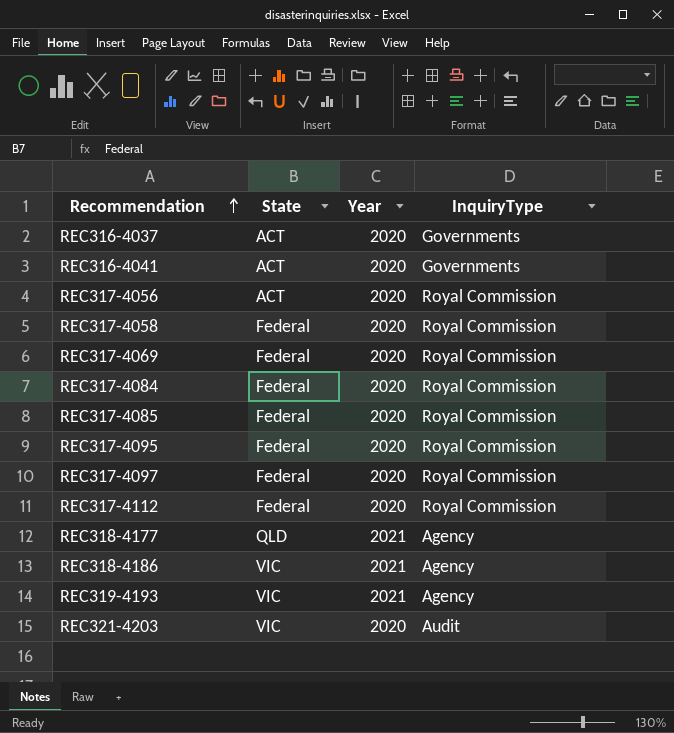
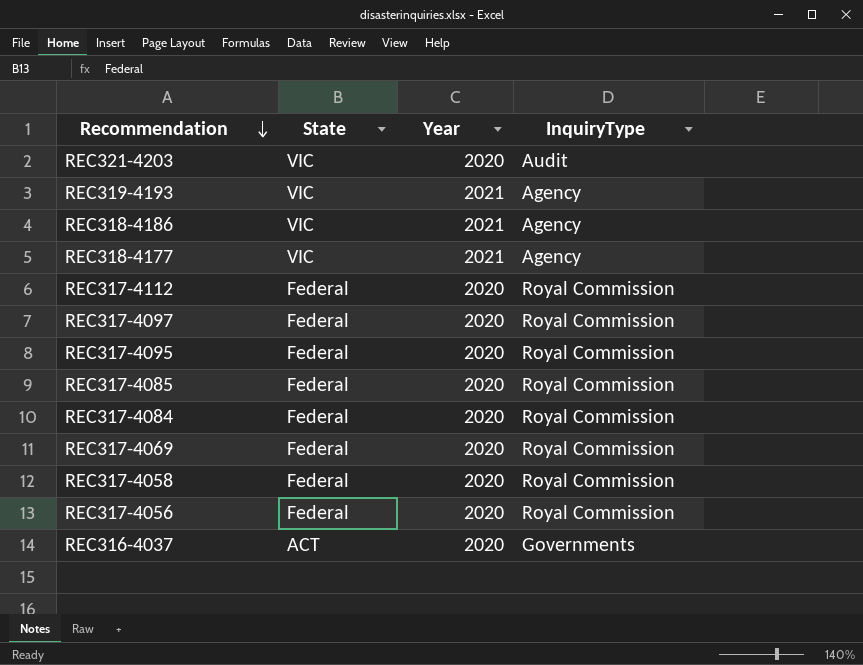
row order: Recommendation ascending -> Recommendation descending
row REC316-4041: ACT | 2020 | Governments -> none
REC318-4177 | State: QLD -> VIC
REC317-4056 | State: ACT -> Federal

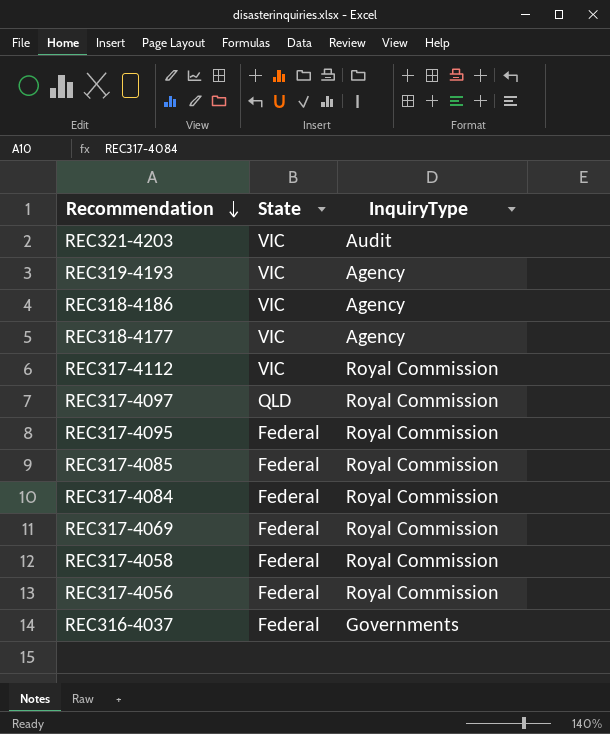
column Year | position: 3 -> none
REC317-4112 | State: Federal -> VIC
REC317-4097 | State: Federal -> QLD
REC316-4037 | State: ACT -> Federal

